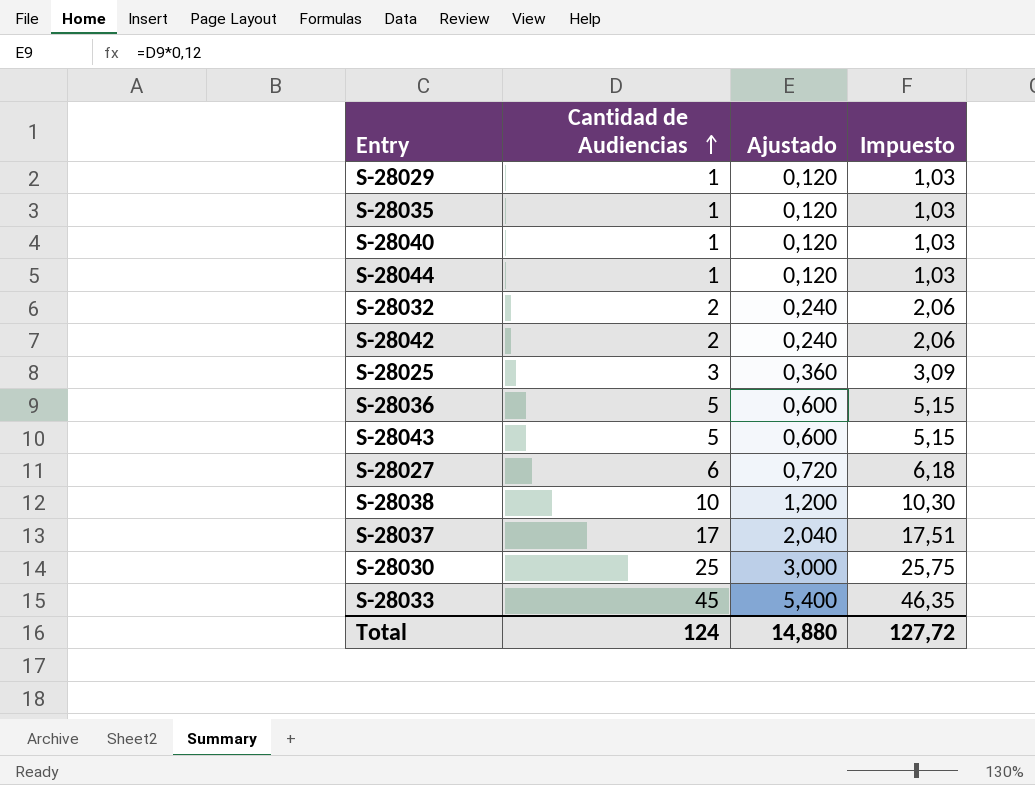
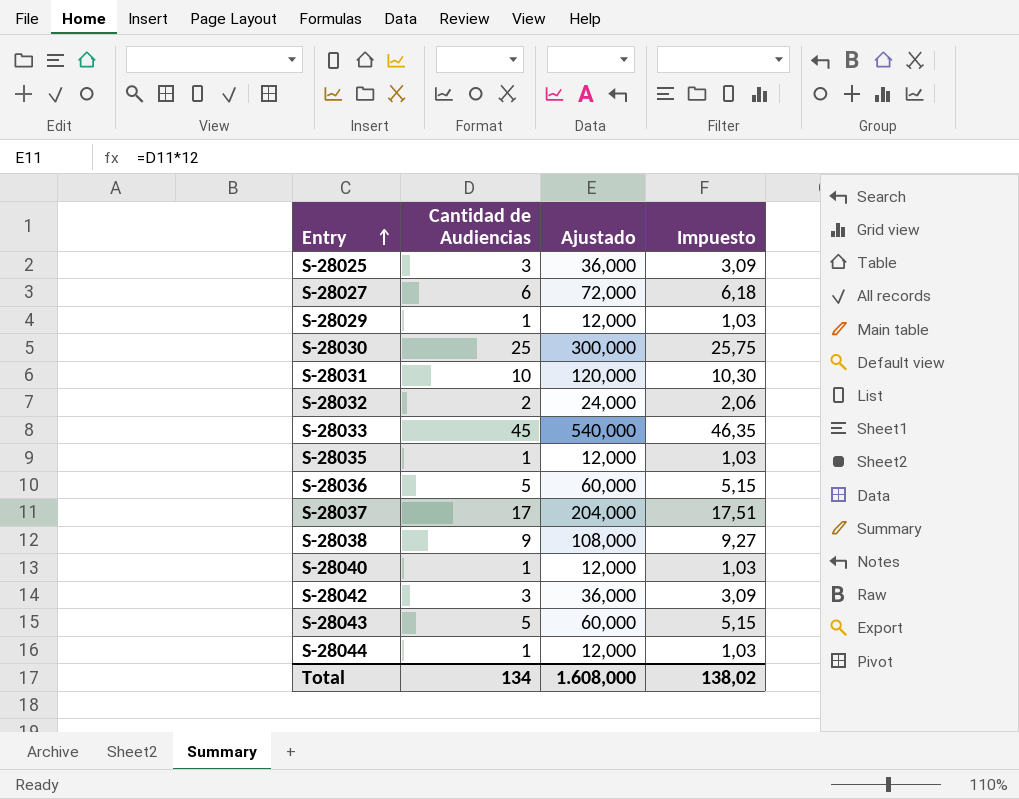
row order: Cantidad de Audiencias ascending -> Entry ascending
column Ajustado | formula: [Cantidad de Audiencias] * 0,12 -> [Cantidad de Audiencias] * 12
row S-28031: none -> 10 | 120,000 | 10,30
S-28038 | Cantidad de Audiencias: 10 -> 9
S-28038 | Impuesto: 10,30 -> 9,27
S-28042 | Cantidad de Audiencias: 2 -> 3
S-28042 | Impuesto: 2,06 -> 3,09
Total | Cantidad de Audiencias: 124 -> 134
Total | Ajustado: 14,880 -> 1.608,000
Total | Impuesto: 127,72 -> 138,02

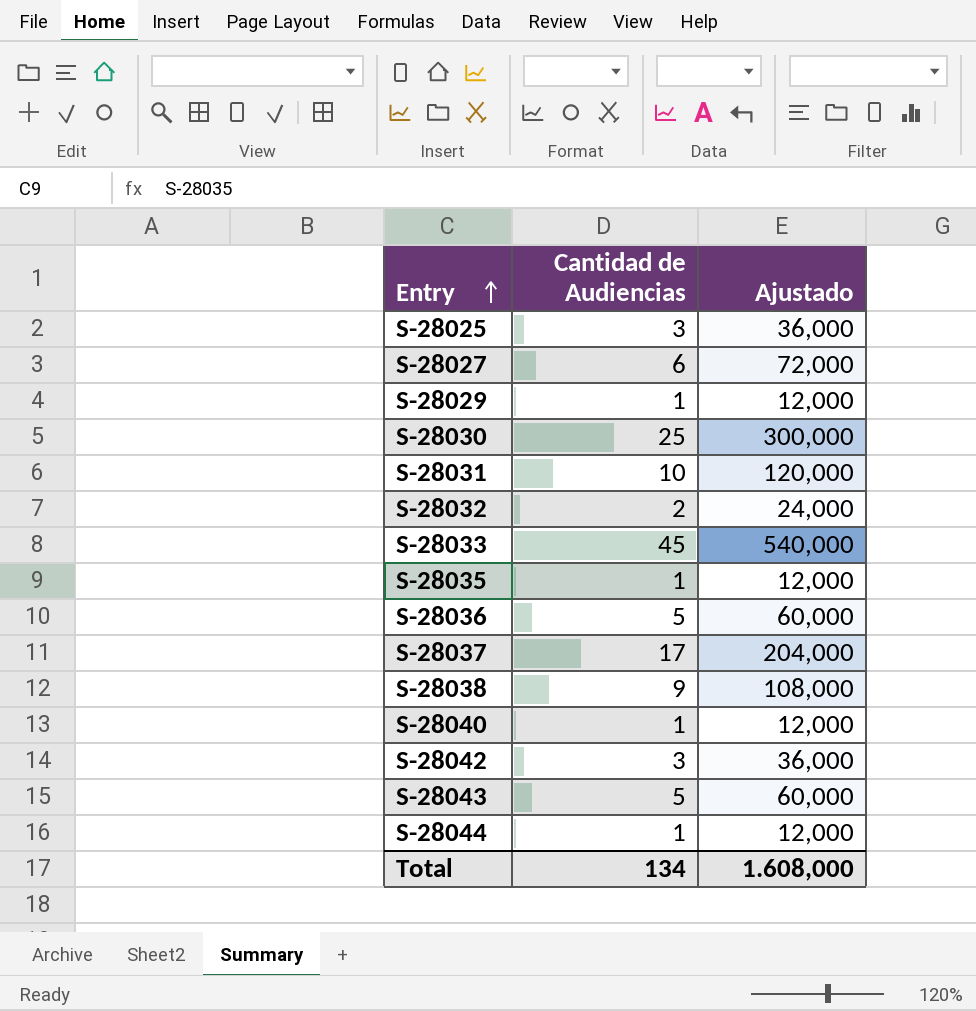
column Impuesto | formula: [Cantidad de Audiencias] * 1,03 -> none

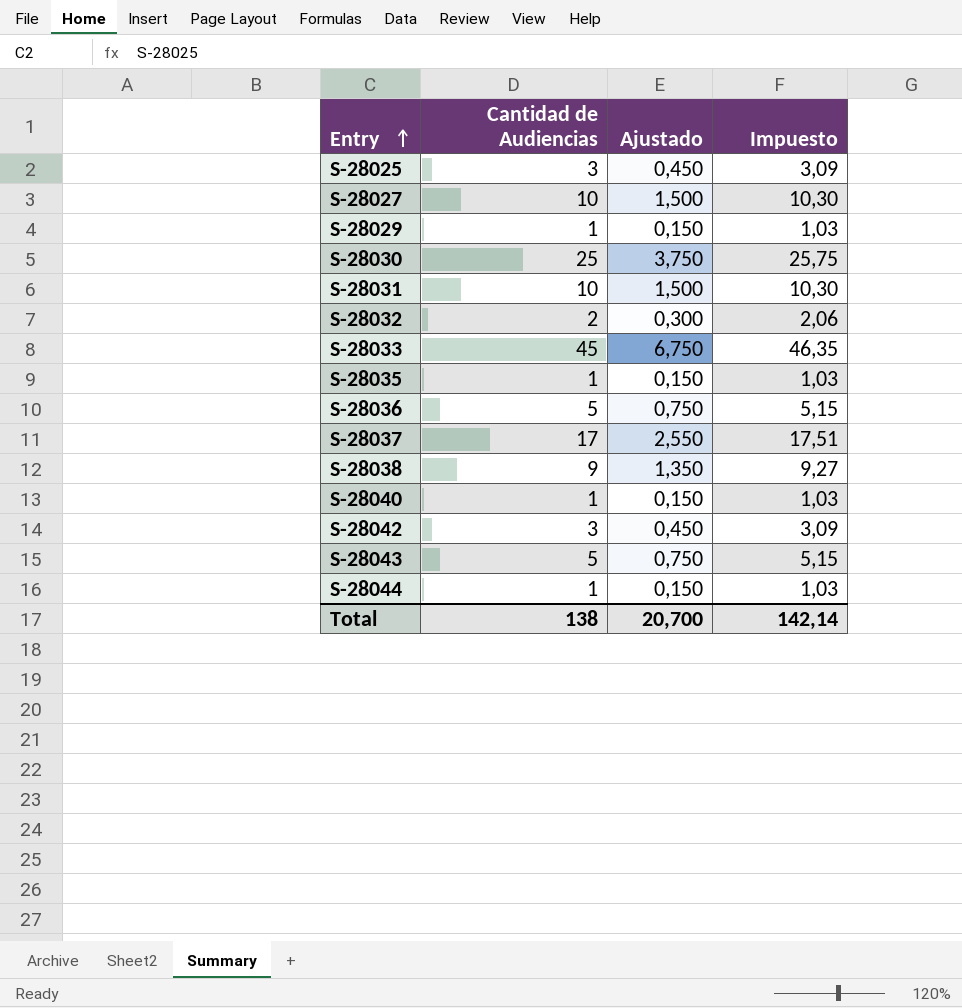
column Ajustado | formula: [Cantidad de Audiencias] * 12 -> [Cantidad de Audiencias] * 0,15
column Impuesto | formula: none -> [Cantidad de Audiencias] * 1,03
S-28027 | Cantidad de Audiencias: 6 -> 10
Total | Cantidad de Audiencias: 134 -> 138
Total | Ajustado: 1.608,000 -> 20,700

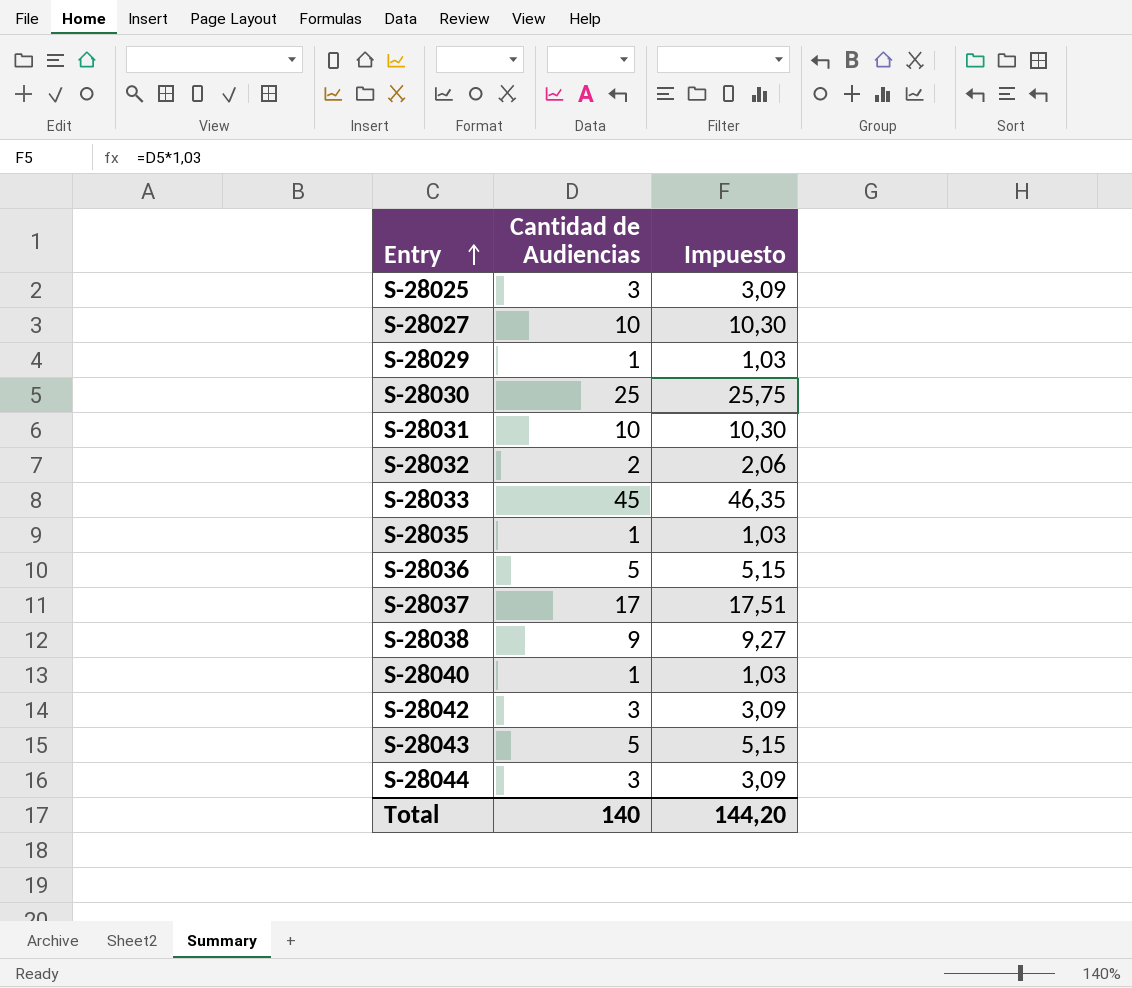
column Ajustado | formula: [Cantidad de Audiencias] * 0,15 -> none
S-28044 | Cantidad de Audiencias: 1 -> 3
S-28044 | Impuesto: 1,03 -> 3,09
Total | Cantidad de Audiencias: 138 -> 140
Total | Impuesto: 142,14 -> 144,20

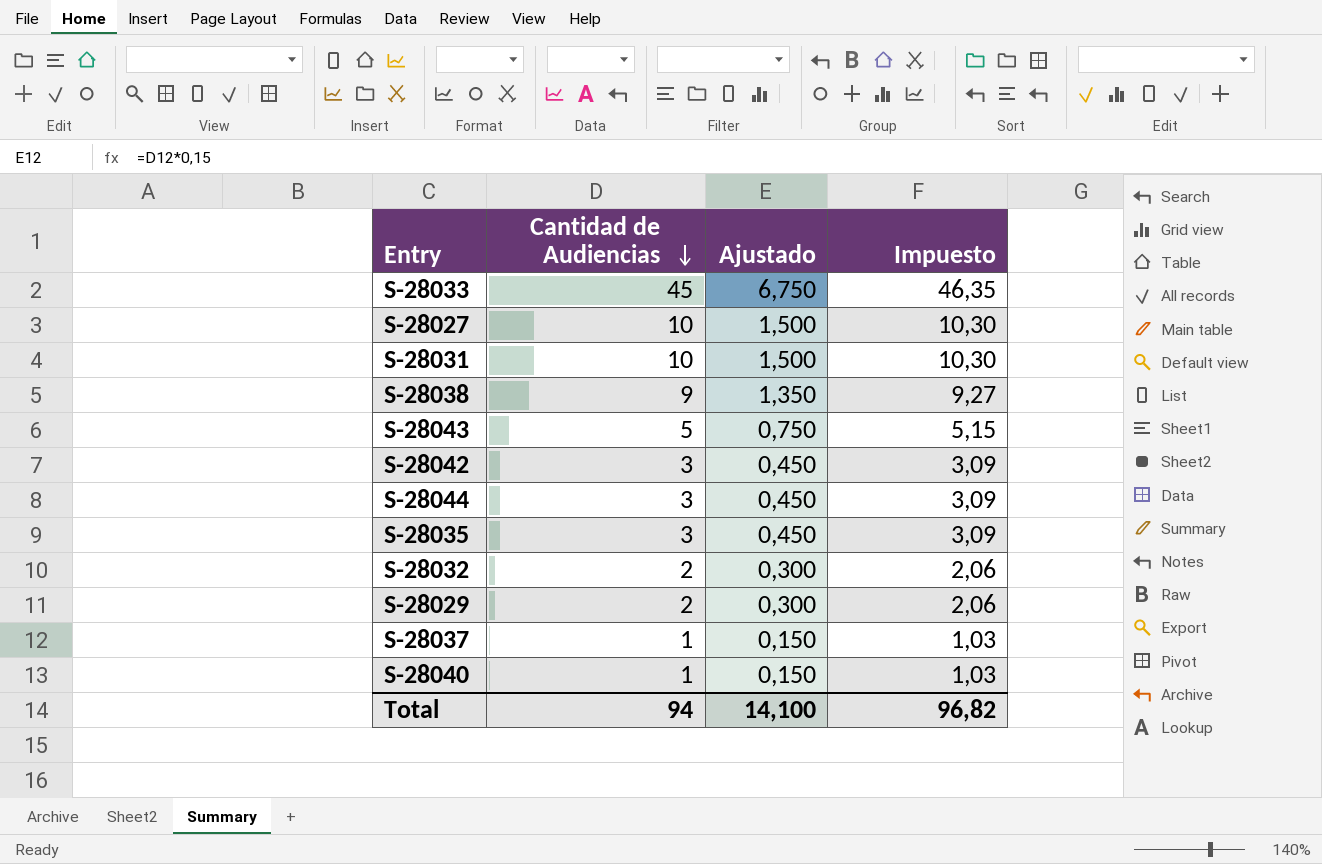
row order: Entry ascending -> Cantidad de Audiencias descending
column Ajustado | formula: none -> [Cantidad de Audiencias] * 0,15
row S-28025: 3 | 3,09 -> none
row S-28030: 25 | 25,75 -> none
row S-28036: 5 | 5,15 -> none
S-28035 | Cantidad de Audiencias: 1 -> 3
S-28035 | Impuesto: 1,03 -> 3,09
S-28029 | Cantidad de Audiencias: 1 -> 2
S-28029 | Impuesto: 1,03 -> 2,06
S-28037 | Cantidad de Audiencias: 17 -> 1
S-28037 | Impuesto: 17,51 -> 1,03
Total | Cantidad de Audiencias: 140 -> 94
Total | Impuesto: 144,20 -> 96,82

